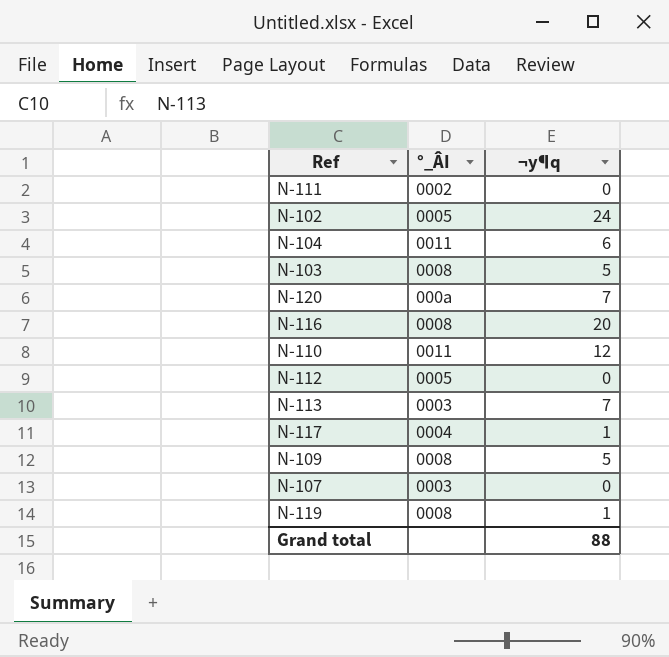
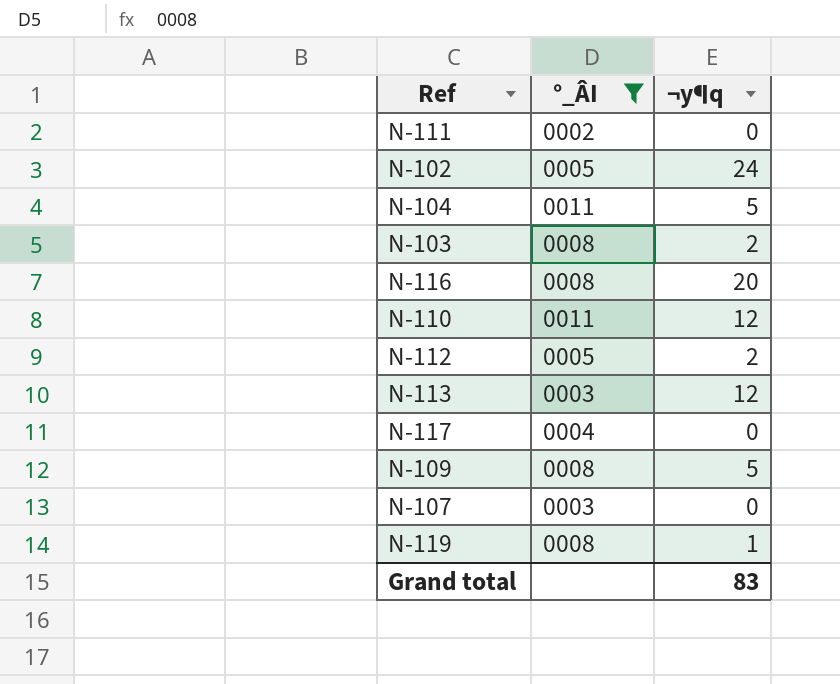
filter: none -> °_ÂI != 000a
N-104 | ¬y¶q: 6 -> 5
N-103 | ¬y¶q: 5 -> 2
N-112 | ¬y¶q: 0 -> 2
N-113 | ¬y¶q: 7 -> 12
N-117 | ¬y¶q: 1 -> 0
Grand total | ¬y¶q: 88 -> 83

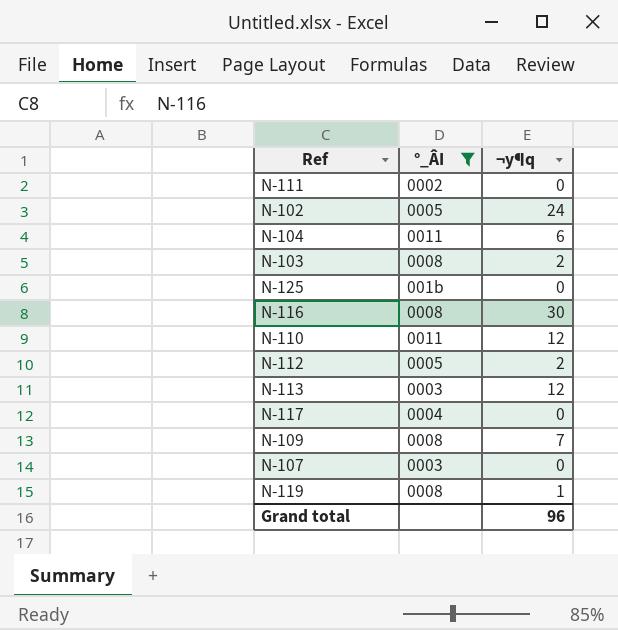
N-104 | ¬y¶q: 5 -> 6
row N-125: none -> 001b | 0
N-116 | ¬y¶q: 20 -> 30
N-109 | ¬y¶q: 5 -> 7
Grand total | ¬y¶q: 83 -> 96

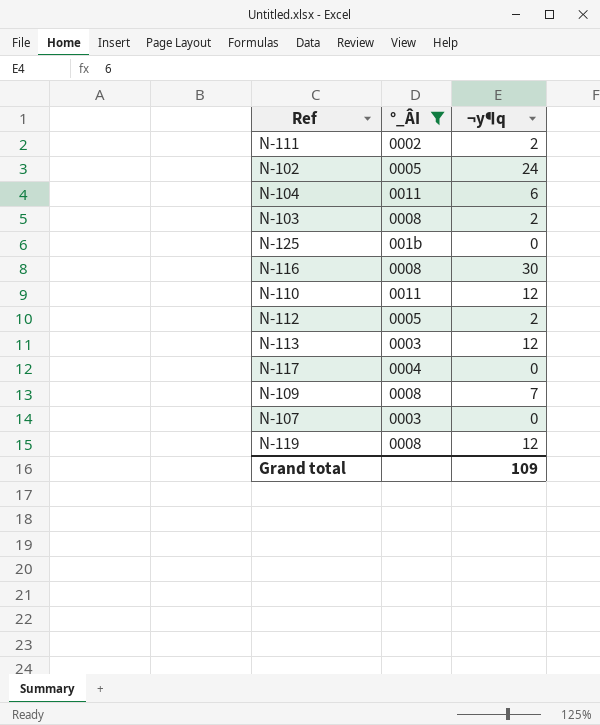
N-111 | ¬y¶q: 0 -> 2
N-119 | ¬y¶q: 1 -> 12
Grand total | ¬y¶q: 96 -> 109

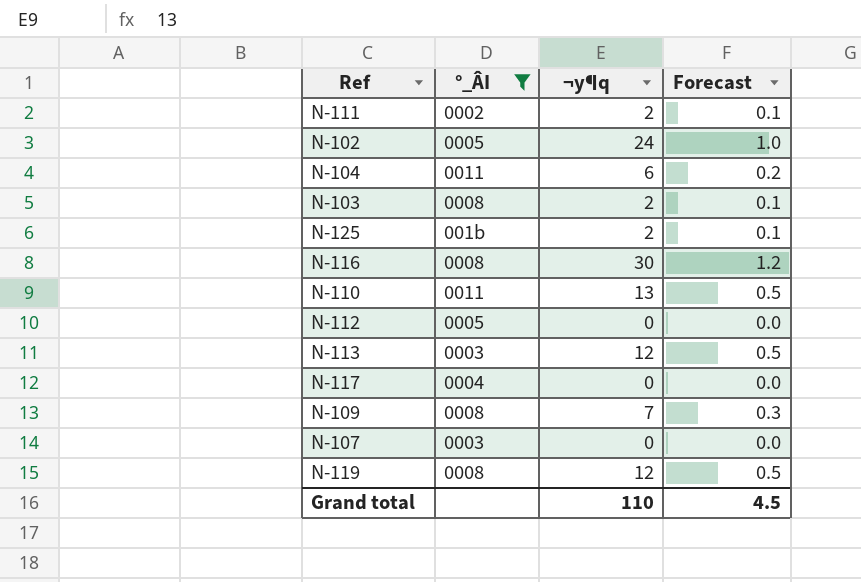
column Forecast | formula: none -> [¬y¶q] * 0.04
N-125 | ¬y¶q: 0 -> 2
N-110 | ¬y¶q: 12 -> 13
N-112 | ¬y¶q: 2 -> 0
Grand total | ¬y¶q: 109 -> 110

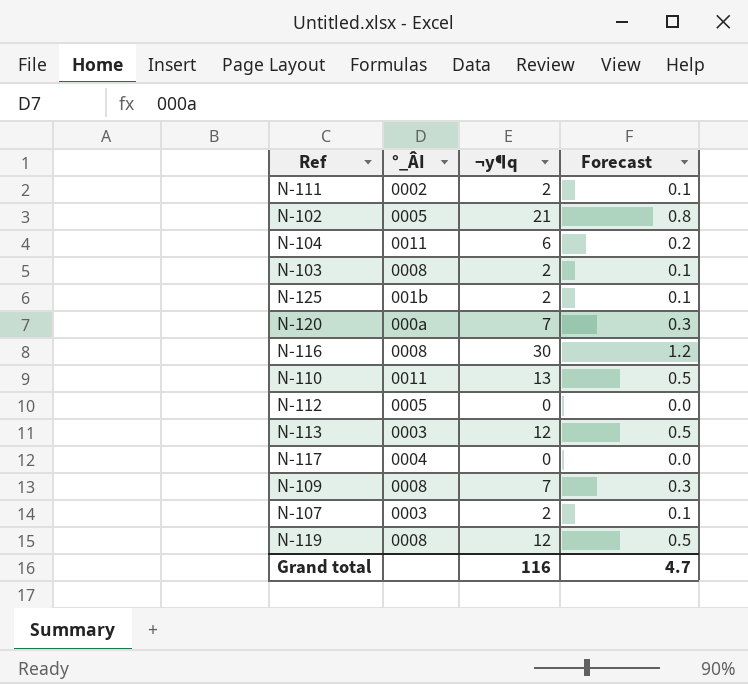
filter: °_ÂI != 000a -> none
N-102 | ¬y¶q: 24 -> 21
N-102 | Forecast: 1.0 -> 0.8
N-107 | ¬y¶q: 0 -> 2
N-107 | Forecast: 0.0 -> 0.1
Grand total | ¬y¶q: 110 -> 116
Grand total | Forecast: 4.5 -> 4.7

